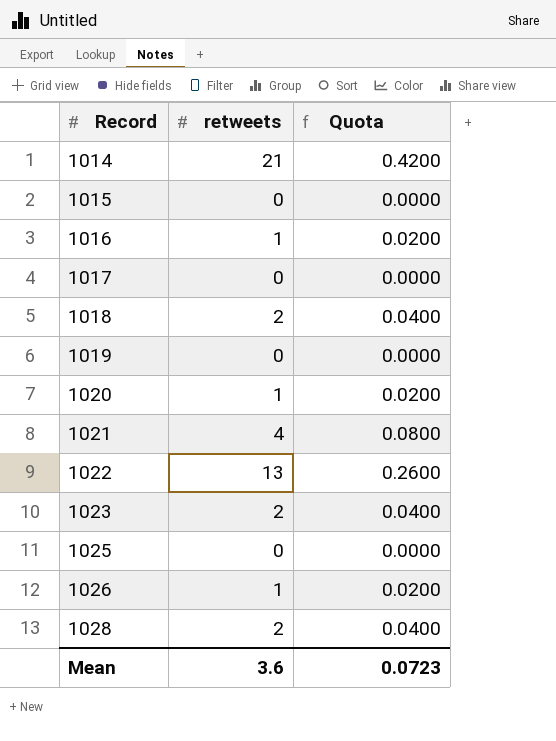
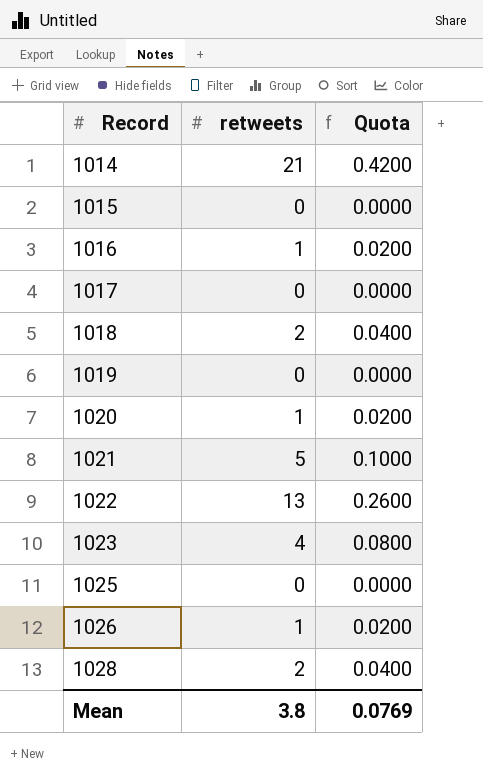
1021 | retweets: 4 -> 5
1021 | Quota: 0.0800 -> 0.1000
1023 | retweets: 2 -> 4
1023 | Quota: 0.0400 -> 0.0800
Mean | retweets: 3.6 -> 3.8
Mean | Quota: 0.0723 -> 0.0769

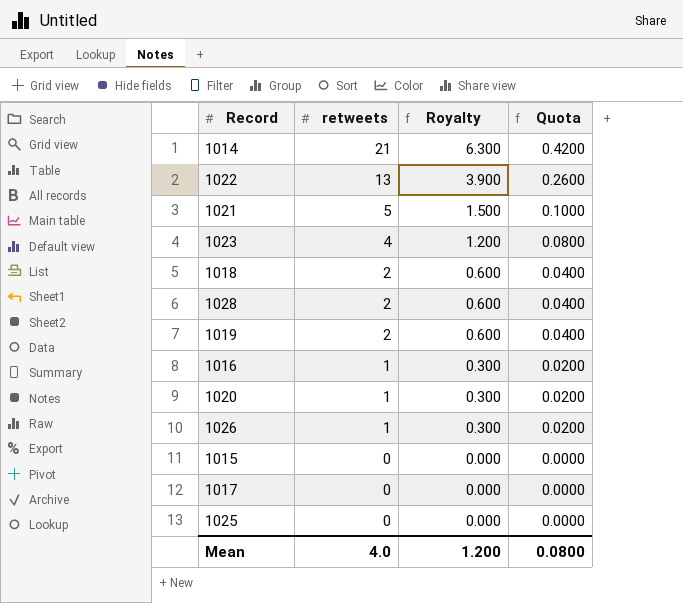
row order: Record ascending -> retweets descending
column Royalty | formula: none -> [retweets] * 0.3
1019 | retweets: 0 -> 2
1019 | Quota: 0.0000 -> 0.0400
Mean | retweets: 3.8 -> 4.0
Mean | Quota: 0.0769 -> 0.0800

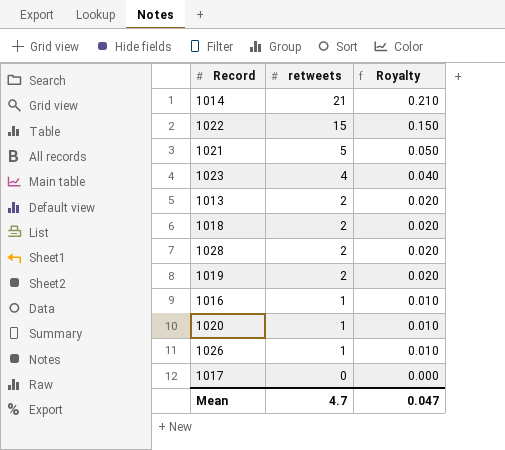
column Quota | formula: [retweets] * 0.02 -> none
column Royalty | formula: [retweets] * 0.3 -> [retweets] * 0.01
row 1015: 0 | 0.000 | 0.0000 -> none
row 1025: 0 | 0.000 | 0.0000 -> none
1022 | retweets: 13 -> 15
row 1013: none -> 2 | 0.020
Mean | retweets: 4.0 -> 4.7
Mean | Royalty: 1.200 -> 0.047

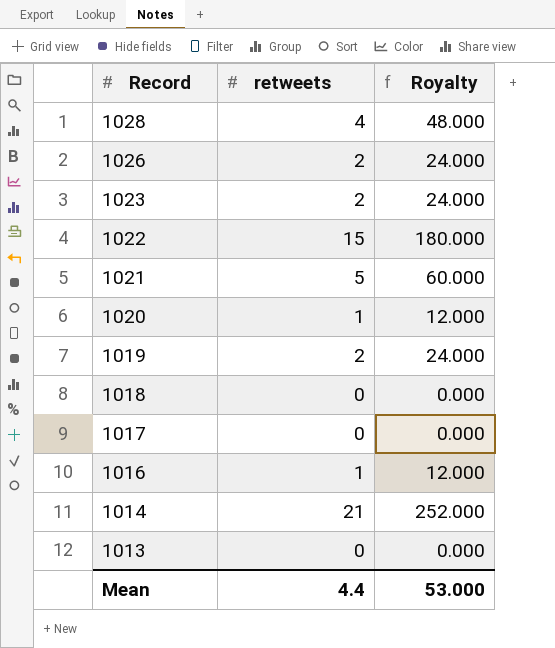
row order: retweets descending -> Record descending
column Royalty | formula: [retweets] * 0.01 -> [retweets] * 12
1028 | retweets: 2 -> 4
1026 | retweets: 1 -> 2
1023 | retweets: 4 -> 2
1018 | retweets: 2 -> 0
1013 | retweets: 2 -> 0
Mean | retweets: 4.7 -> 4.4
Mean | Royalty: 0.047 -> 53.000

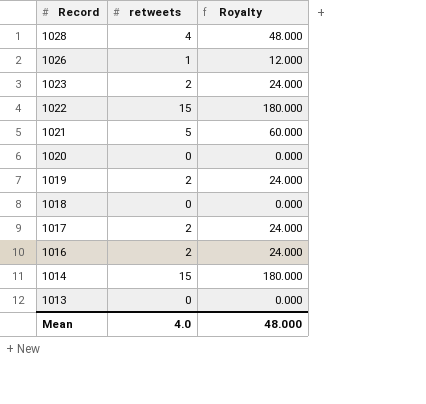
1026 | retweets: 2 -> 1
1026 | Royalty: 24.000 -> 12.000
1020 | retweets: 1 -> 0
1020 | Royalty: 12.000 -> 0.000
1017 | retweets: 0 -> 2
1017 | Royalty: 0.000 -> 24.000
1016 | retweets: 1 -> 2
1016 | Royalty: 12.000 -> 24.000
1014 | retweets: 21 -> 15
1014 | Royalty: 252.000 -> 180.000
Mean | retweets: 4.4 -> 4.0
Mean | Royalty: 53.000 -> 48.000

